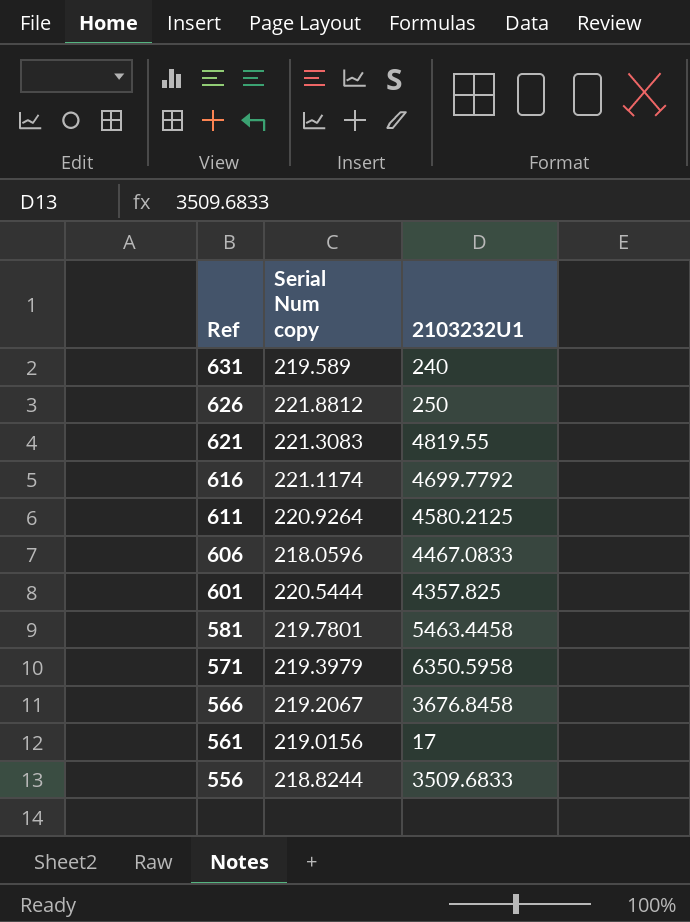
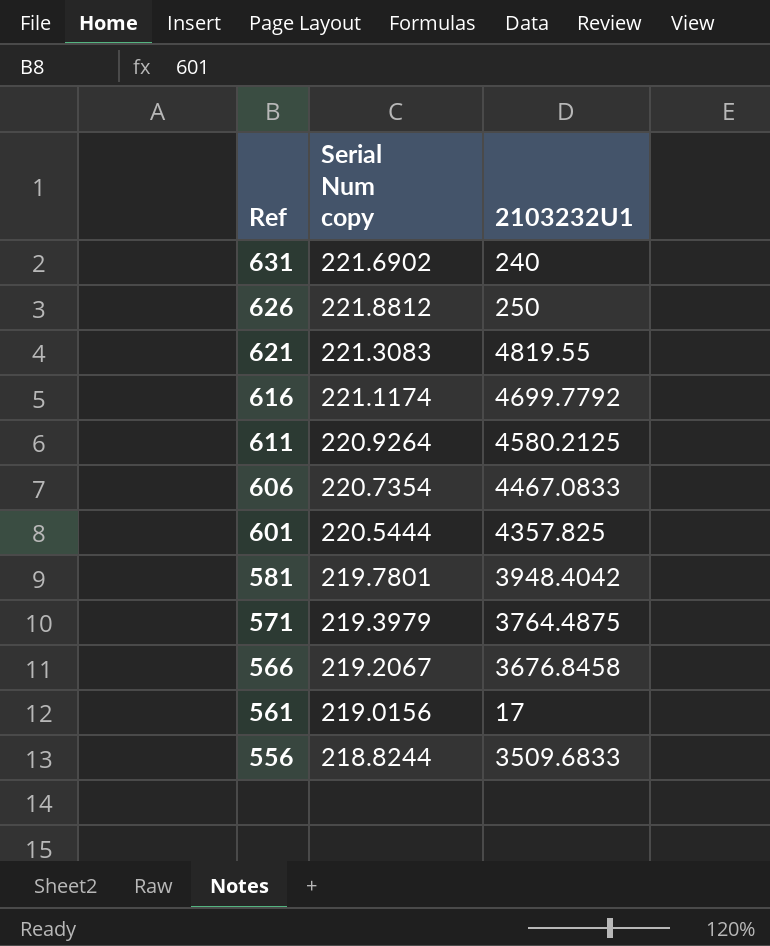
631 | Serial Num copy: 219.589 -> 221.6902
606 | Serial Num copy: 218.0596 -> 220.7354
581 | 2103232U1: 5463.4458 -> 3948.4042
571 | 2103232U1: 6350.5958 -> 3764.4875

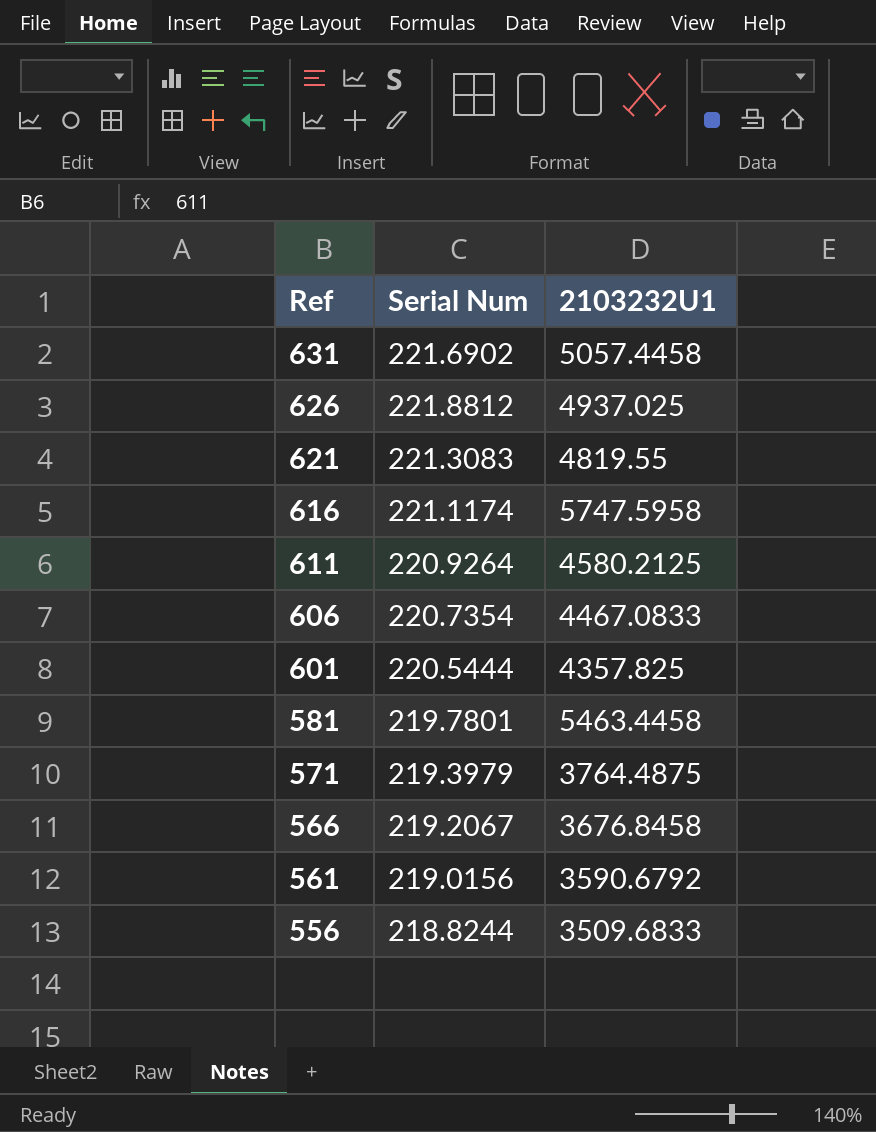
column name: Serial Num copy -> Serial Num
631 | 2103232U1: 240 -> 5057.4458
626 | 2103232U1: 250 -> 4937.025
616 | 2103232U1: 4699.7792 -> 5747.5958
581 | 2103232U1: 3948.4042 -> 5463.4458
561 | 2103232U1: 17 -> 3590.6792

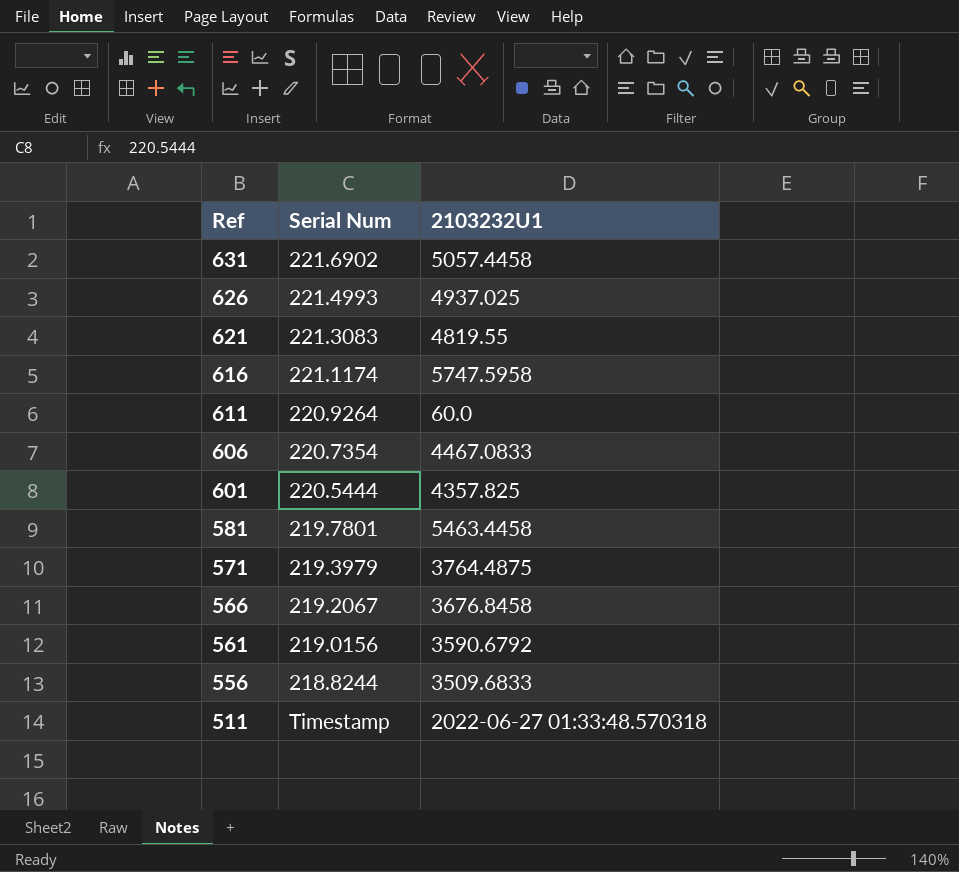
626 | Serial Num: 221.8812 -> 221.4993
611 | 2103232U1: 4580.2125 -> 60.0
row 511: none -> Timestamp | 2022-06-27 01:33:48.570318

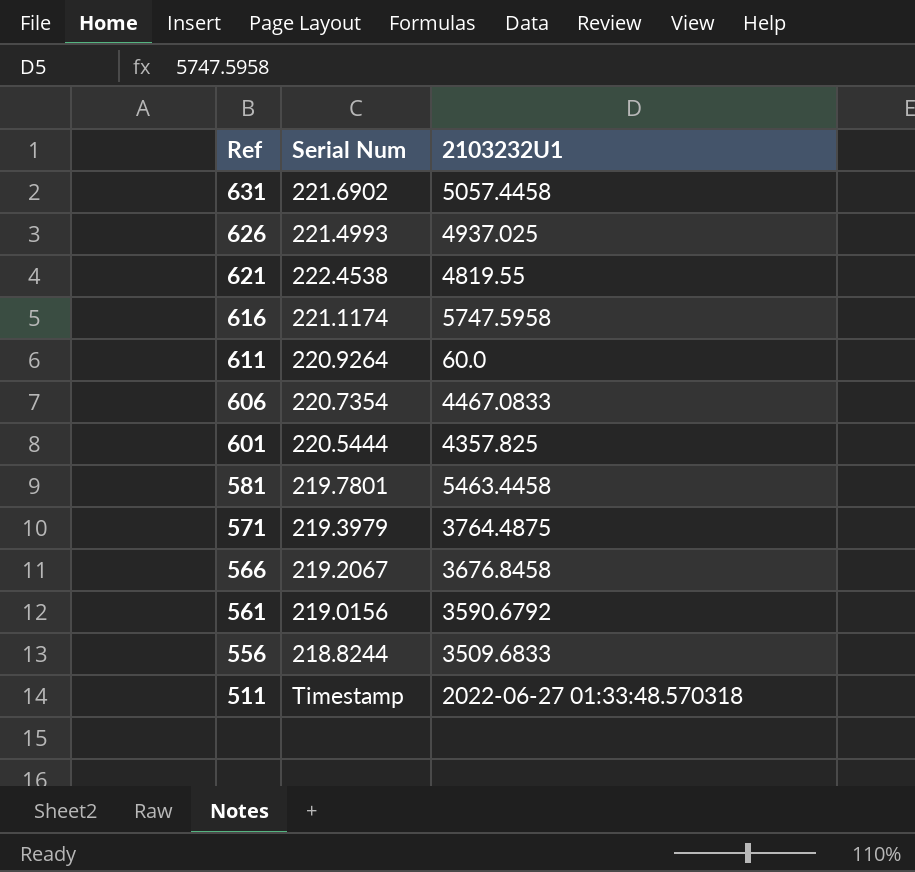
621 | Serial Num: 221.3083 -> 222.4538

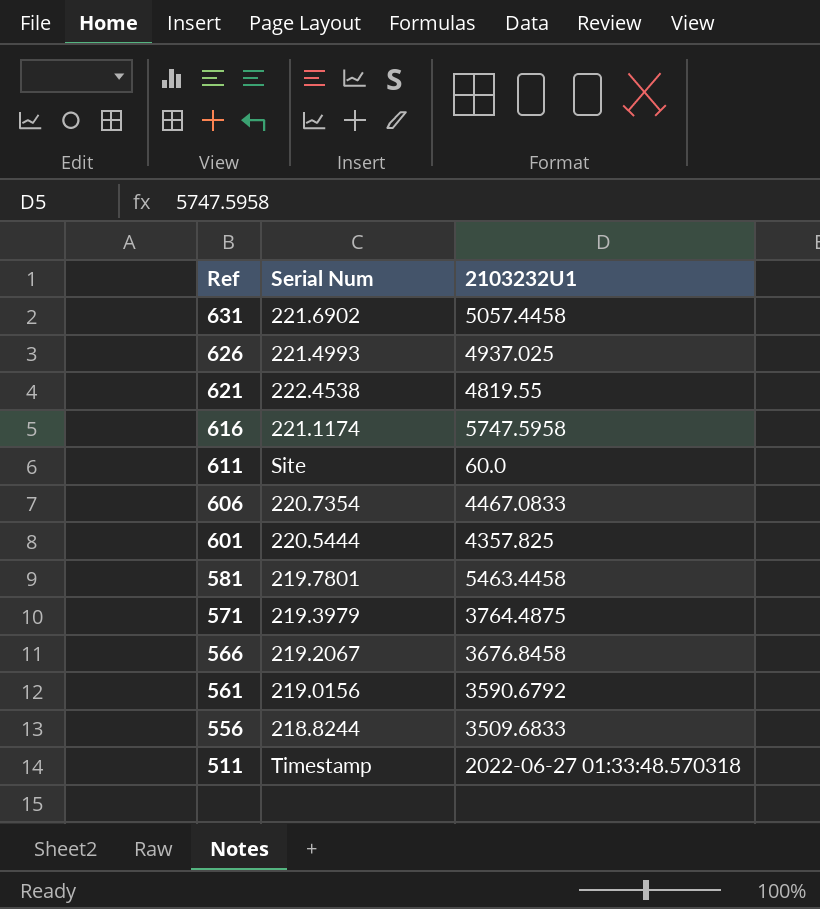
611 | Serial Num: 220.9264 -> Site

